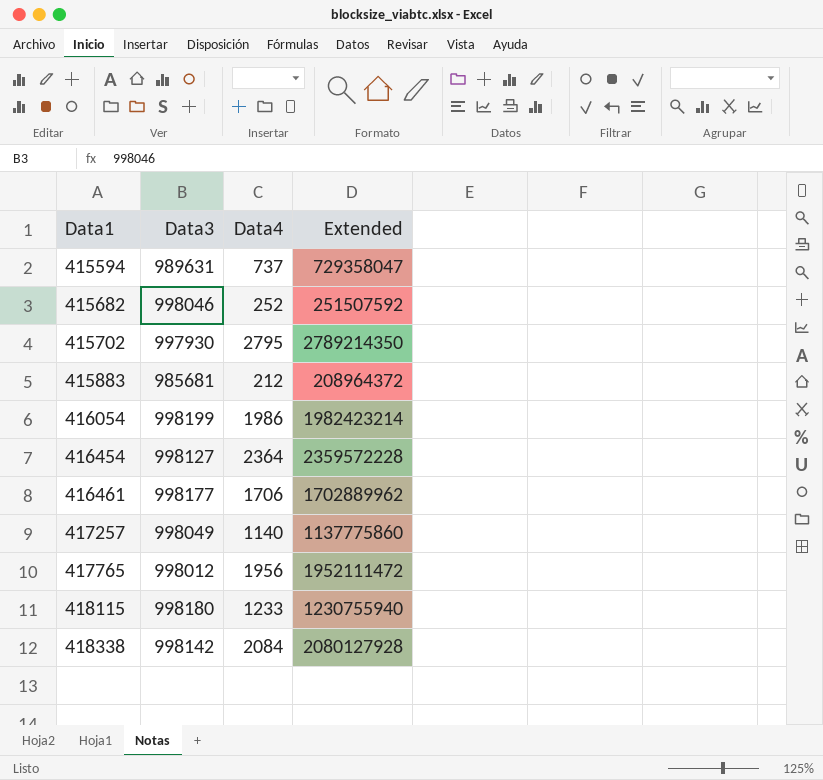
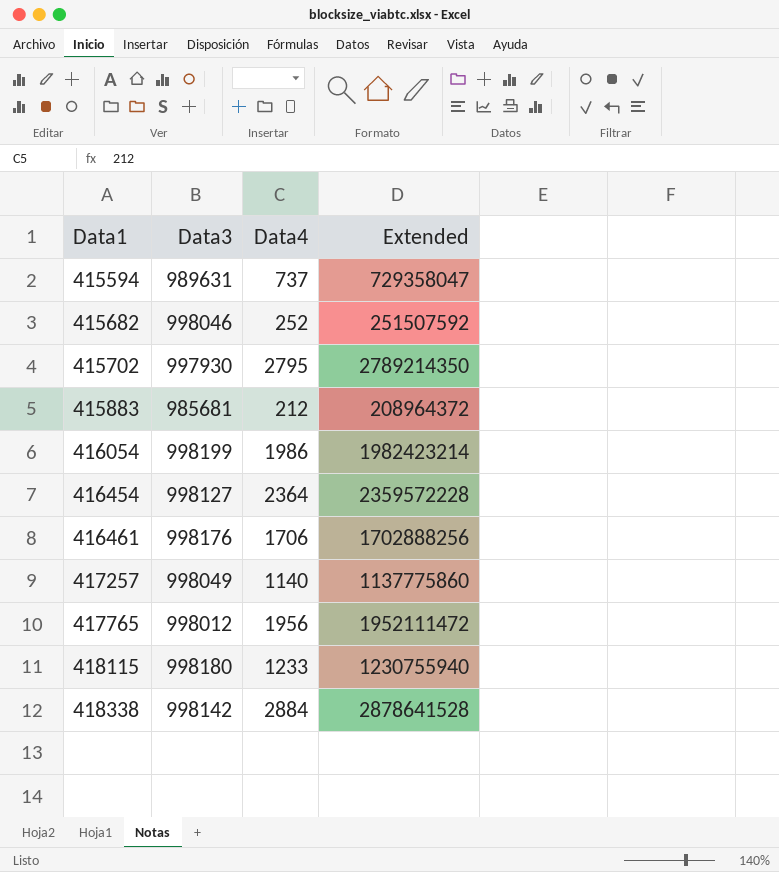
416461 | Data3: 998177 -> 998176
416461 | Extended: 1702889962 -> 1702888256
418338 | Data4: 2084 -> 2884
418338 | Extended: 2080127928 -> 2878641528

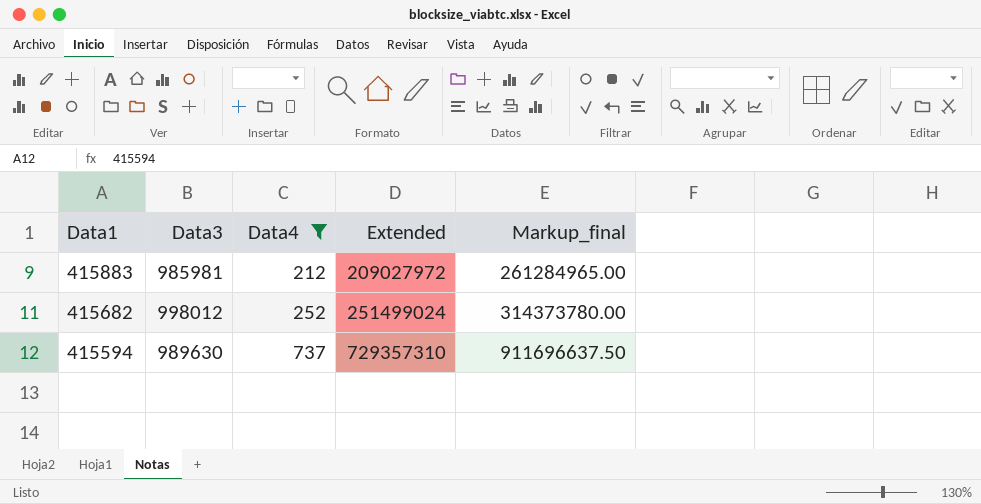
filter: none -> Data4 <= 737
row order: Data1 ascending -> Data1 descending
column Markup_final | formula: none -> [Extended] * 1.25
415883 | Data3: 985681 -> 985981
415883 | Extended: 208964372 -> 209027972
415682 | Data3: 998046 -> 998012
415682 | Extended: 251507592 -> 251499024
415594 | Data3: 989631 -> 989630
415594 | Extended: 729358047 -> 729357310

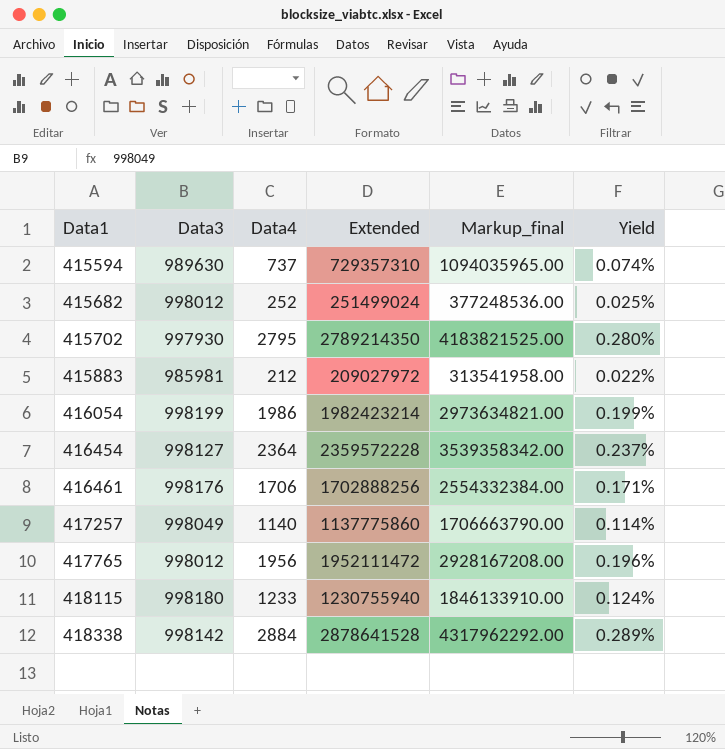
filter: Data4 <= 737 -> none
row order: Data1 descending -> Data1 ascending
column Markup_final | formula: [Extended] * 1.25 -> [Extended] * 1.5
column Yield | formula: none -> [Data4] / [Data3]

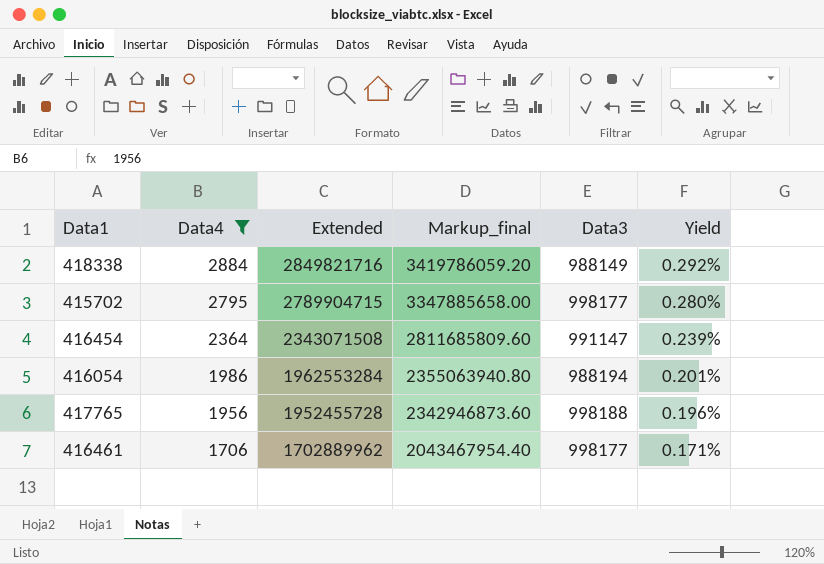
filter: none -> Data4 >= 1706
row order: Data1 ascending -> Data4 descending
column Markup_final | formula: [Extended] * 1.5 -> [Extended] * 1.2
column Data3 | position: 2 -> 5
418338 | Extended: 2878641528 -> 2849821716
418338 | Data3: 998142 -> 988149
418338 | Yield: 0.289% -> 0.292%
415702 | Extended: 2789214350 -> 2789904715
415702 | Data3: 997930 -> 998177
416454 | Extended: 2359572228 -> 2343071508
416454 | Data3: 998127 -> 991147
416454 | Yield: 0.237% -> 0.239%
416054 | Extended: 1982423214 -> 1962553284
416054 | Data3: 998199 -> 988194
416054 | Yield: 0.199% -> 0.201%
417765 | Extended: 1952111472 -> 1952455728
417765 | Data3: 998012 -> 998188
416461 | Extended: 1702888256 -> 1702889962
416461 | Data3: 998176 -> 998177

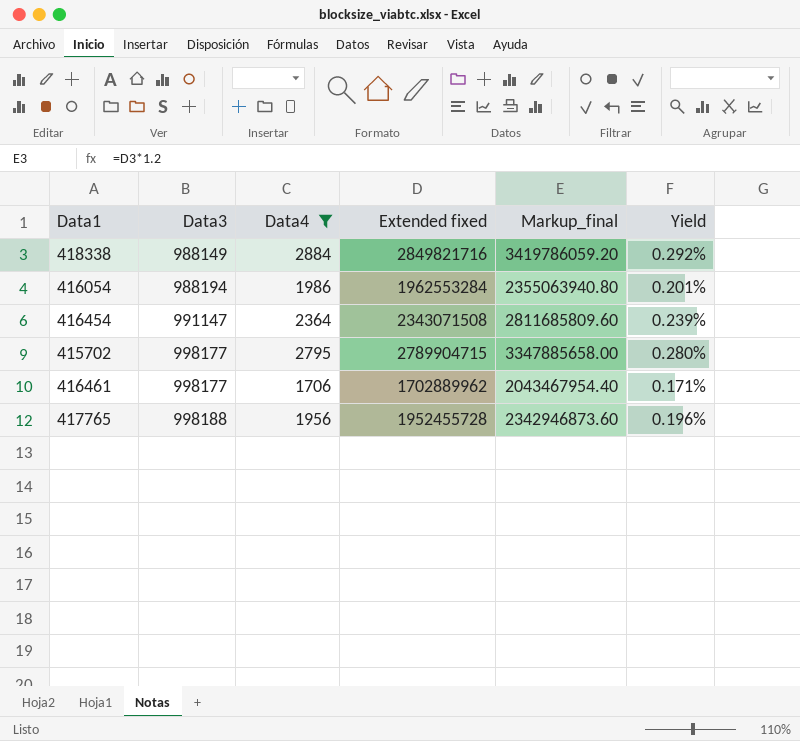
row order: Data4 descending -> Data3 ascending
column Data3 | position: 5 -> 2
column name: Extended -> Extended fixed

